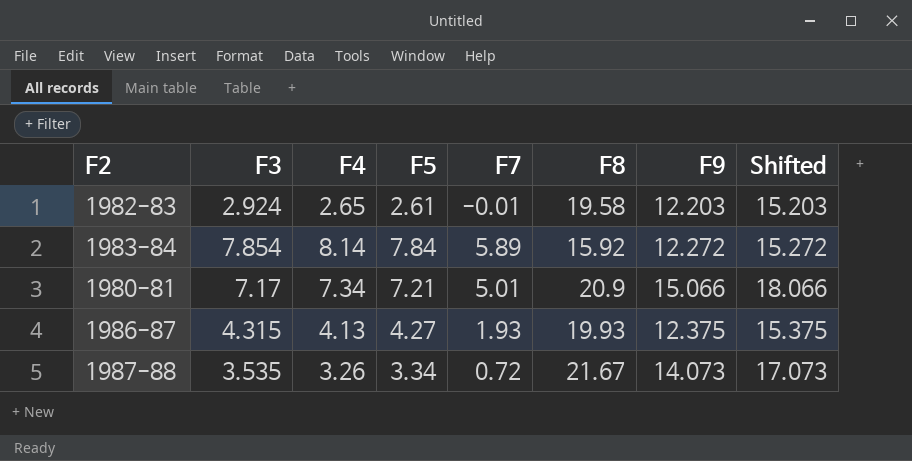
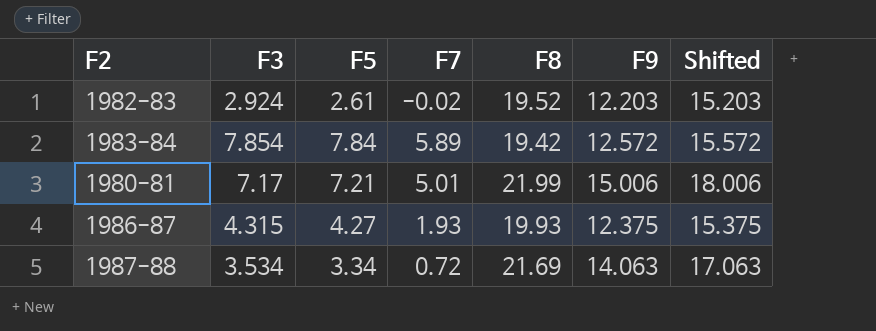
column F4 | position: 3 -> none
1982-83 | F7: -0.01 -> -0.02
1982-83 | F8: 19.58 -> 19.52
1983-84 | F8: 15.92 -> 19.42
1983-84 | F9: 12.272 -> 12.572
1983-84 | Shifted: 15.272 -> 15.572
1980-81 | F8: 20.9 -> 21.99
1980-81 | F9: 15.066 -> 15.006
1980-81 | Shifted: 18.066 -> 18.006
1987-88 | F3: 3.535 -> 3.534
1987-88 | F8: 21.67 -> 21.69
1987-88 | F9: 14.073 -> 14.063
1987-88 | Shifted: 17.073 -> 17.063

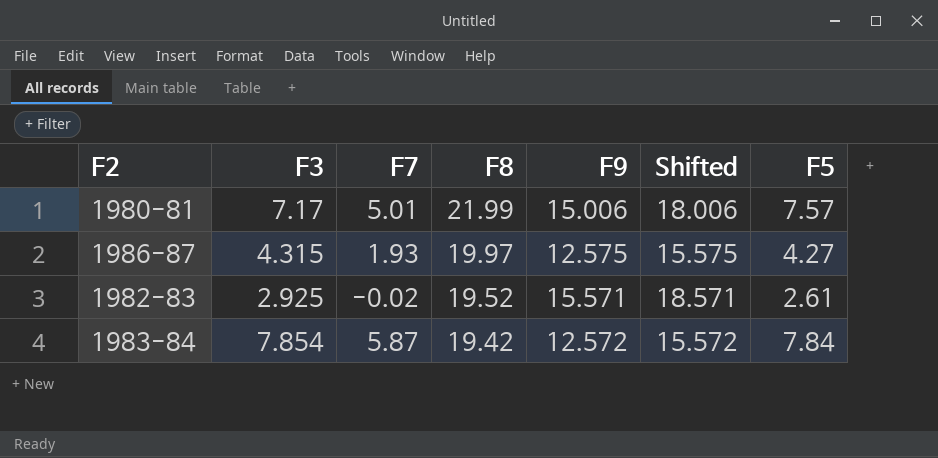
row order: none -> F8 descending
column F5 | position: 3 -> 7
row 1987-88: 3.534 | 3.34 | 0.72 | 21.69 | 14.063 | 17.063 -> none
1980-81 | F5: 7.21 -> 7.57
1986-87 | F8: 19.93 -> 19.97
1986-87 | F9: 12.375 -> 12.575
1986-87 | Shifted: 15.375 -> 15.575
1982-83 | F3: 2.924 -> 2.925
1982-83 | F9: 12.203 -> 15.571
1982-83 | Shifted: 15.203 -> 18.571
1983-84 | F7: 5.89 -> 5.87

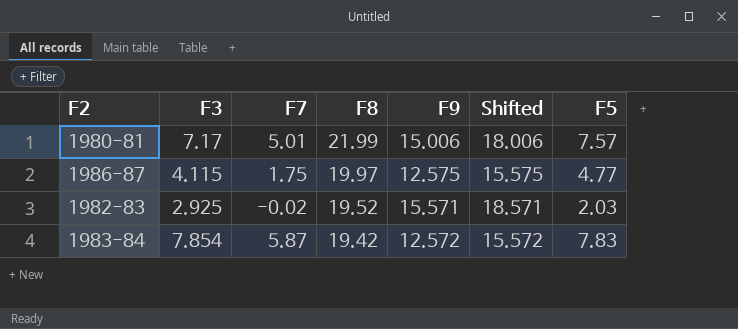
1986-87 | F3: 4.315 -> 4.115
1986-87 | F7: 1.93 -> 1.75
1986-87 | F5: 4.27 -> 4.77
1982-83 | F5: 2.61 -> 2.03
1983-84 | F5: 7.84 -> 7.83

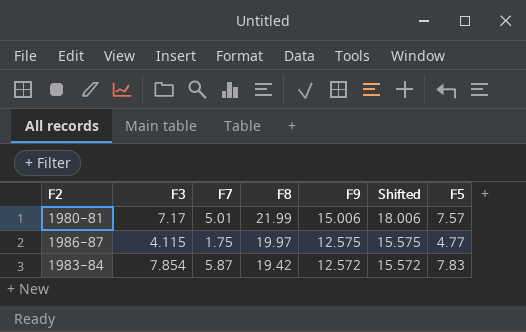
row 1982-83: 2.925 | -0.02 | 19.52 | 15.571 | 18.571 | 2.03 -> none

